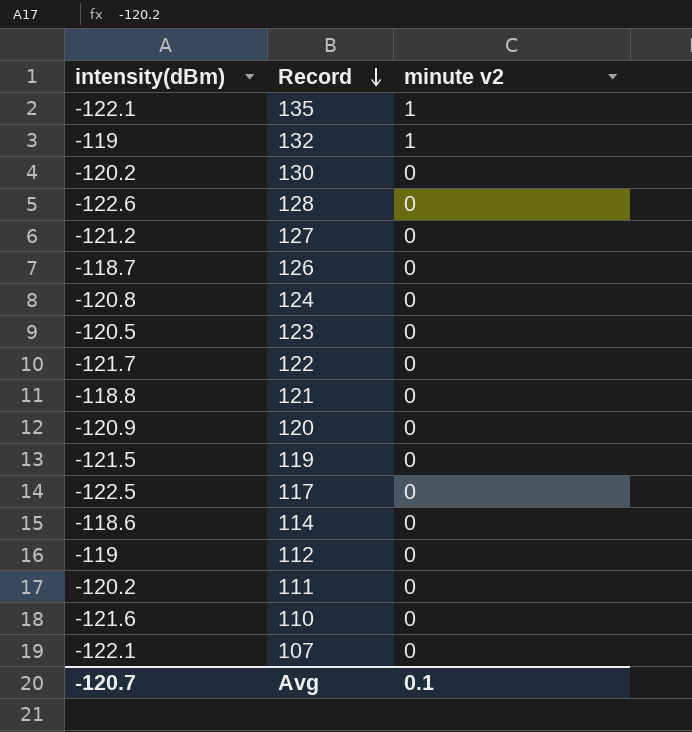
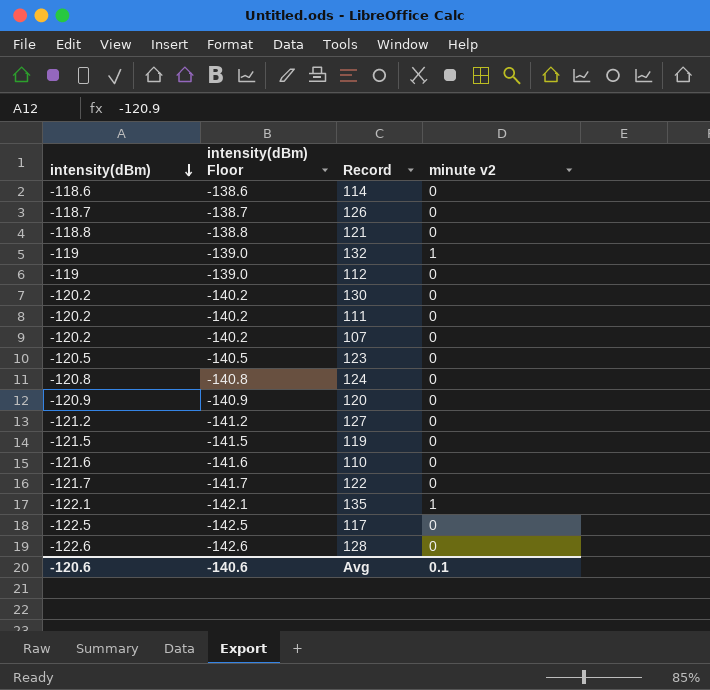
row order: Record descending -> intensity(dBm) descending
column intensity(dBm) Floor | formula: none -> [intensity(dBm)] - 20
107 | intensity(dBm): -122.1 -> -120.2
Avg | intensity(dBm): -120.7 -> -120.6

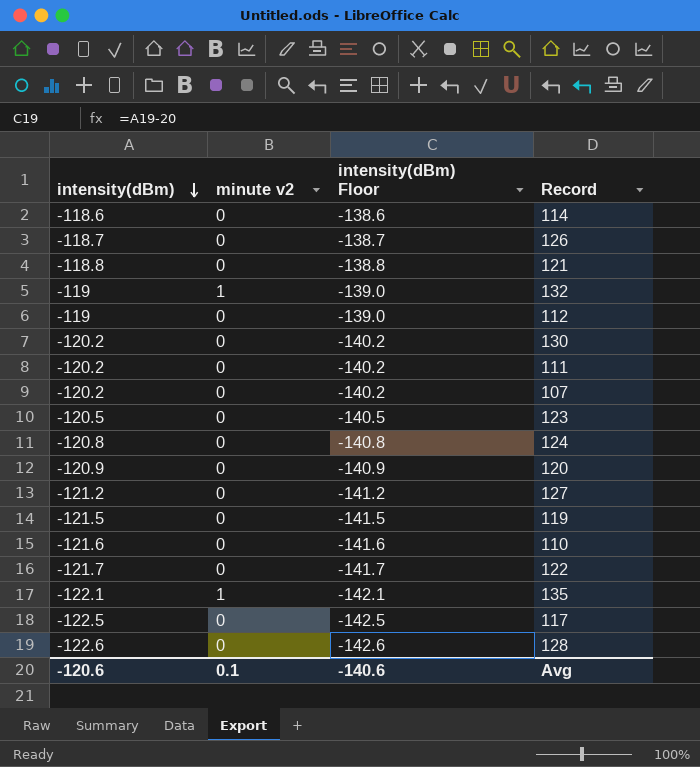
column minute v2 | position: 4 -> 2

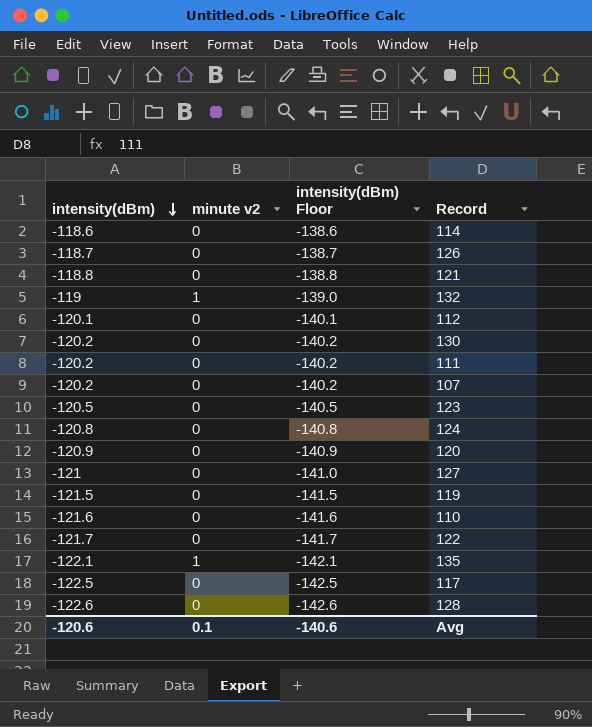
112 | intensity(dBm): -119 -> -120.1
112 | intensity(dBm) Floor: -139.0 -> -140.1
127 | intensity(dBm): -121.2 -> -121
127 | intensity(dBm) Floor: -141.2 -> -141.0

